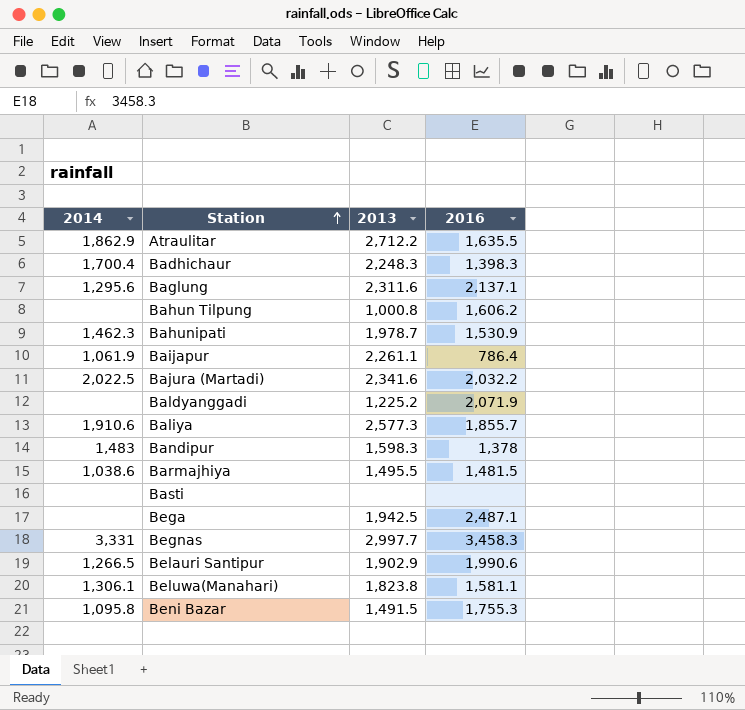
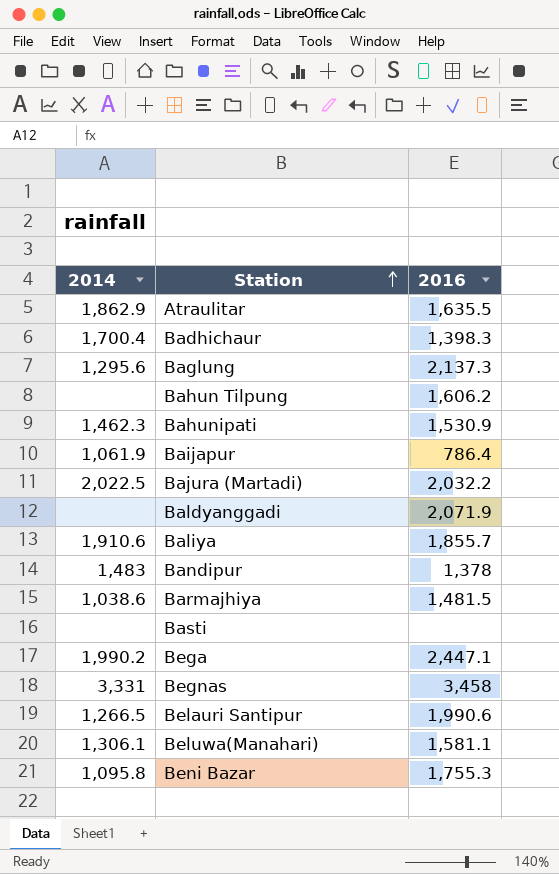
column 2013 | position: 3 -> none
Baglung | 2016: 2,137.1 -> 2,137.3
Bega | 2014: none -> 1,990.2
Bega | 2016: 2,487.1 -> 2,447.1
Begnas | 2016: 3,458.3 -> 3,458

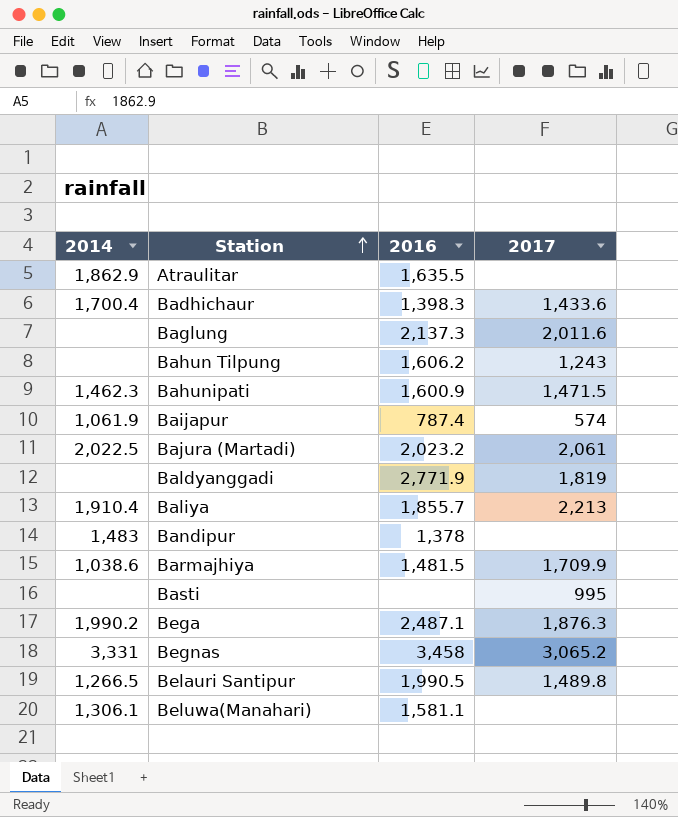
column 2017 | position: none -> 4
row Beni Bazar: 1,095.8 | 1,755.3 -> none
Baglung | 2014: 1,295.6 -> none
Bahunipati | 2016: 1,530.9 -> 1,600.9
Baijapur | 2016: 786.4 -> 787.4
Bajura (Martadi) | 2016: 2,032.2 -> 2,023.2
Baldyanggadi | 2016: 2,071.9 -> 2,771.9
Baliya | 2014: 1,910.6 -> 1,910.4
Bega | 2016: 2,447.1 -> 2,487.1
Belauri Santipur | 2016: 1,990.6 -> 1,990.5

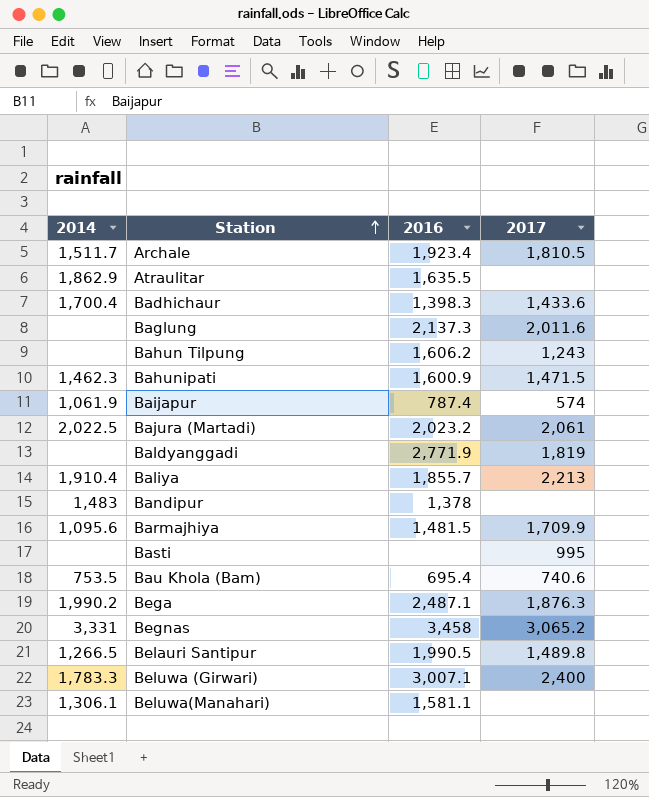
row Archale: none -> 1,511.7 | 1,923.4 | 1,810.5
Barmajhiya | 2014: 1,038.6 -> 1,095.6
row Bau Khola (Bam): none -> 753.5 | 695.4 | 740.6
row Beluwa (Girwari): none -> 1,783.3 | 3,007.1 | 2,400

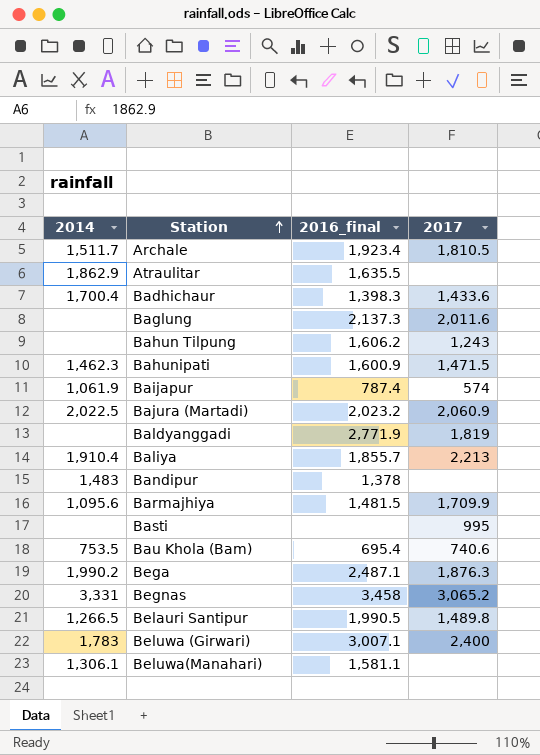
column name: 2016 -> 2016_final
Bajura (Martadi) | 2017: 2,061 -> 2,060.9
Beluwa (Girwari) | 2014: 1,783.3 -> 1,783

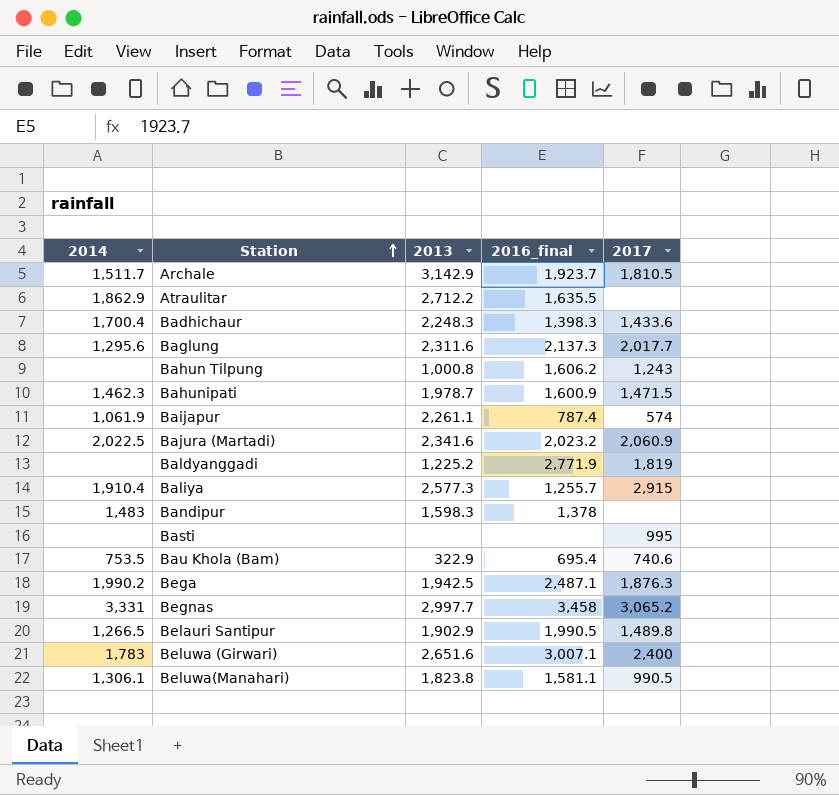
column 2013 | position: none -> 3
row Barmajhiya: 1,095.6 | 1,481.5 | 1,709.9 -> none
Archale | 2016_final: 1,923.4 -> 1,923.7
Baglung | 2014: none -> 1,295.6
Baglung | 2017: 2,011.6 -> 2,017.7
Baliya | 2016_final: 1,855.7 -> 1,255.7
Baliya | 2017: 2,213 -> 2,915
Beluwa(Manahari) | 2017: none -> 990.5

